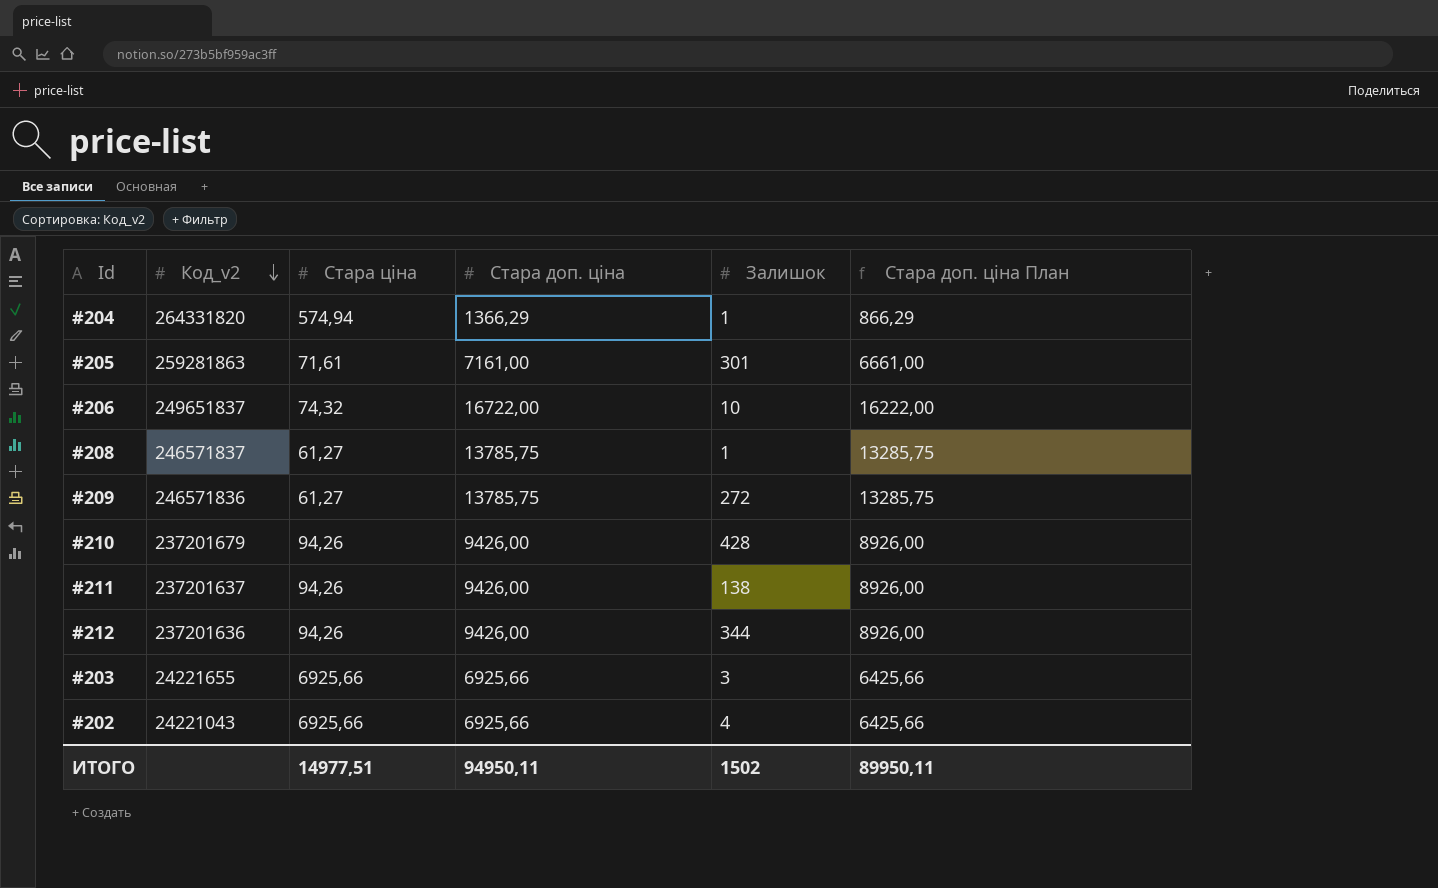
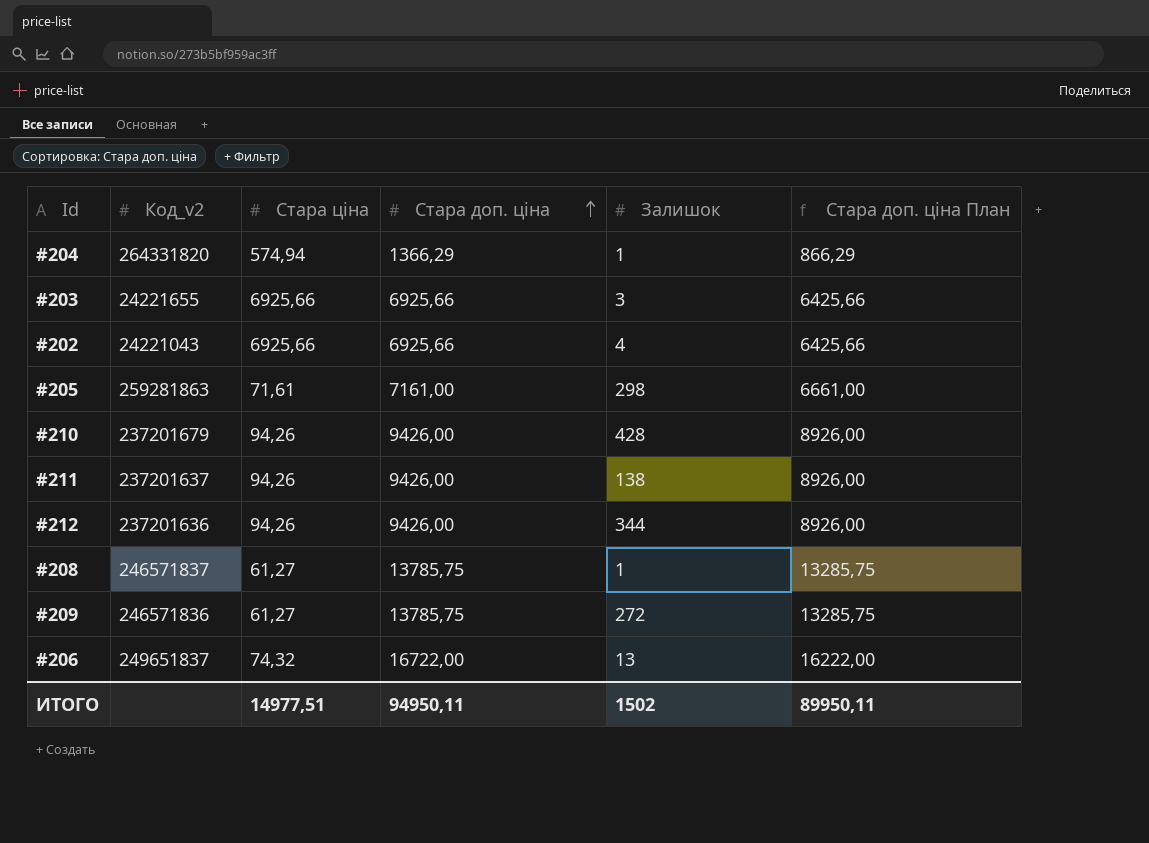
row order: Код_v2 descending -> Стара доп. ціна ascending
#205 | Залишок: 301 -> 298
#206 | Залишок: 10 -> 13

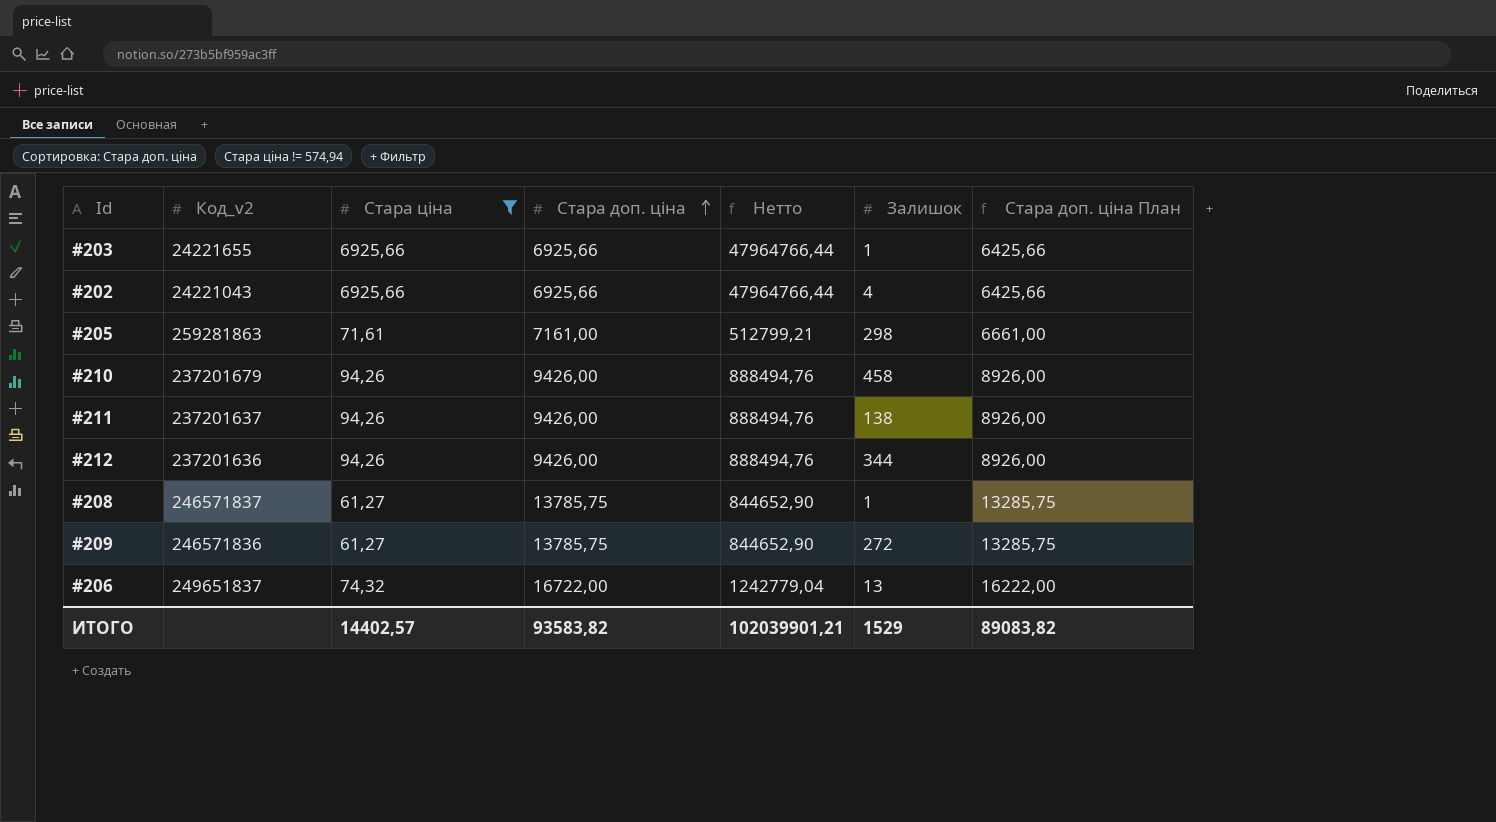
filter: none -> Стара ціна != 574,94
column Нетто | formula: none -> [Стара ціна] * [Стара доп. ціна]
#203 | Залишок: 3 -> 1
#210 | Залишок: 428 -> 458
ИТОГО | Стара ціна: 14977,51 -> 14402,57
ИТОГО | Стара доп. ціна: 94950,11 -> 93583,82
ИТОГО | Залишок: 1502 -> 1529
ИТОГО | Стара доп. ціна План: 89950,11 -> 89083,82

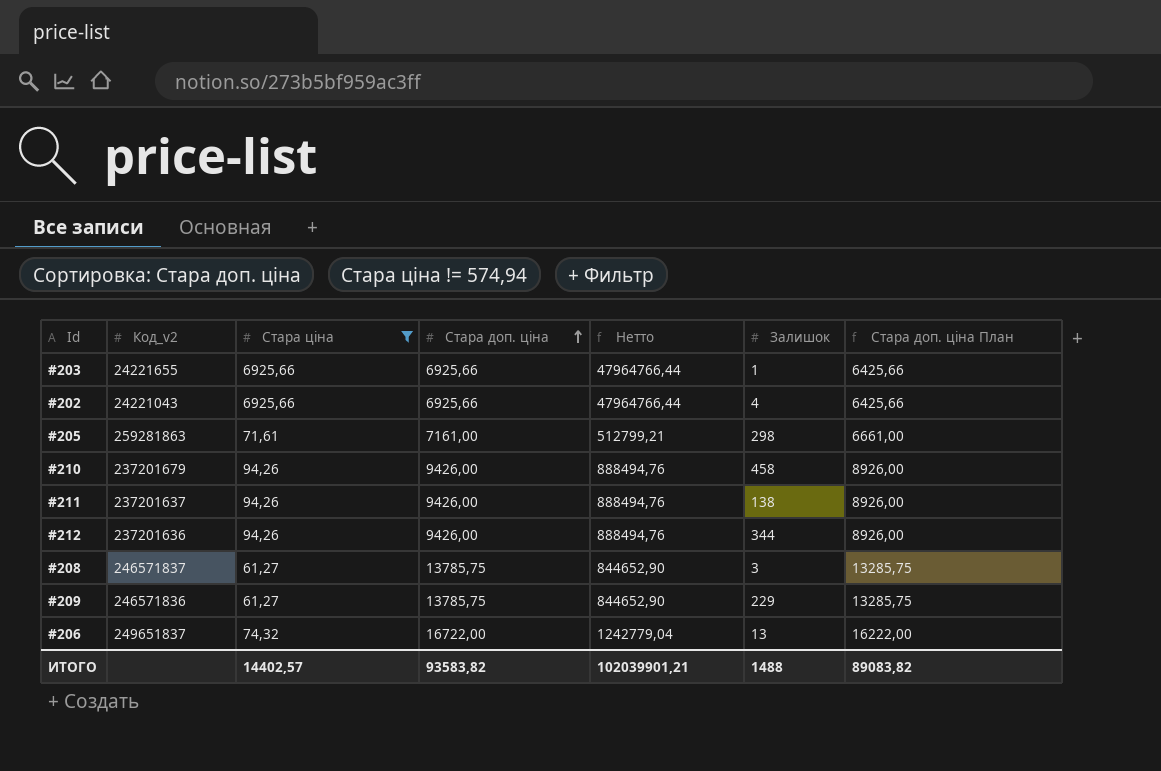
#208 | Залишок: 1 -> 3
#209 | Залишок: 272 -> 229
ИТОГО | Залишок: 1529 -> 1488

